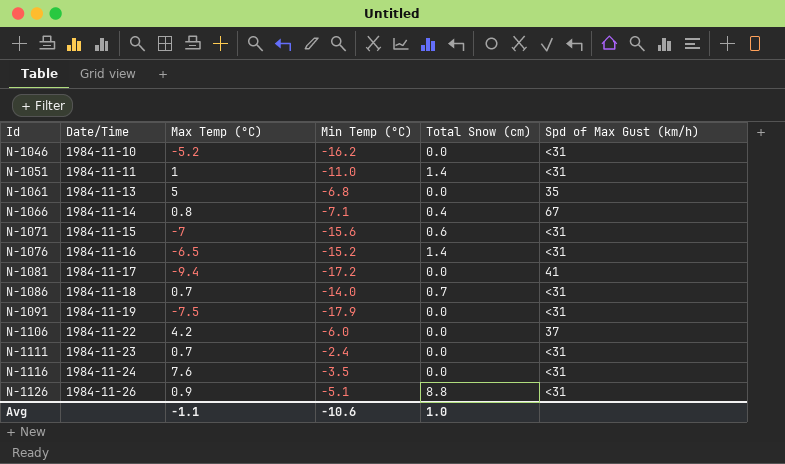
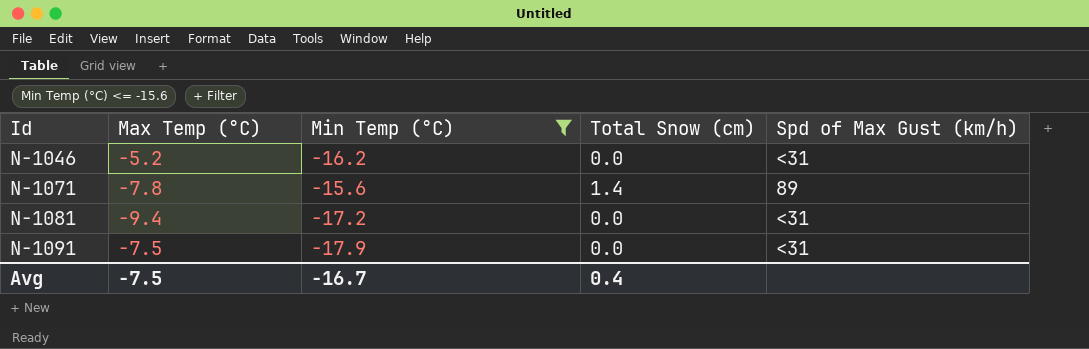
filter: none -> Min Temp (°C) <= -15.6
column Date/Time | position: 2 -> none
N-1071 | Max Temp (°C): -7 -> -7.8
N-1071 | Total Snow (cm): 0.6 -> 1.4
N-1071 | Spd of Max Gust (km/h): <31 -> 89
N-1081 | Spd of Max Gust (km/h): 41 -> <31
Avg | Max Temp (°C): -1.1 -> -7.5
Avg | Min Temp (°C): -10.6 -> -16.7
Avg | Total Snow (cm): 1.0 -> 0.4

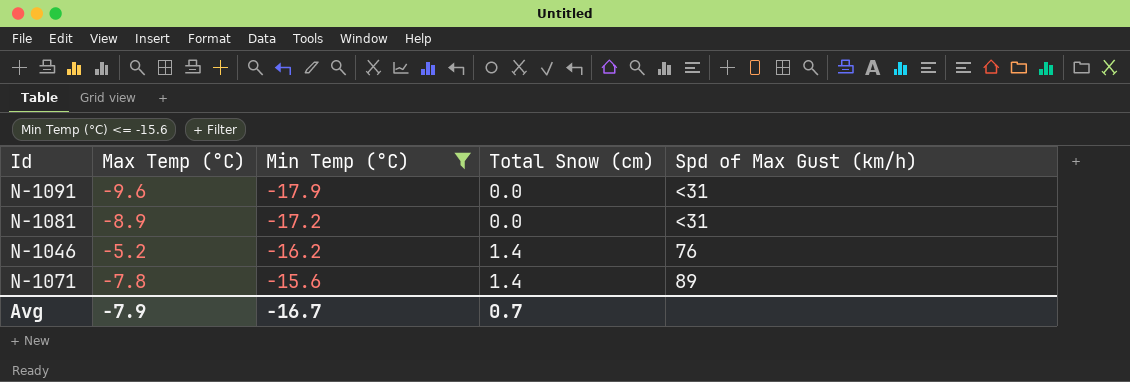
row order: Id ascending -> Min Temp (°C) ascending
N-1091 | Max Temp (°C): -7.5 -> -9.6
N-1081 | Max Temp (°C): -9.4 -> -8.9
N-1046 | Total Snow (cm): 0.0 -> 1.4
N-1046 | Spd of Max Gust (km/h): <31 -> 76
Avg | Max Temp (°C): -7.5 -> -7.9
Avg | Total Snow (cm): 0.4 -> 0.7

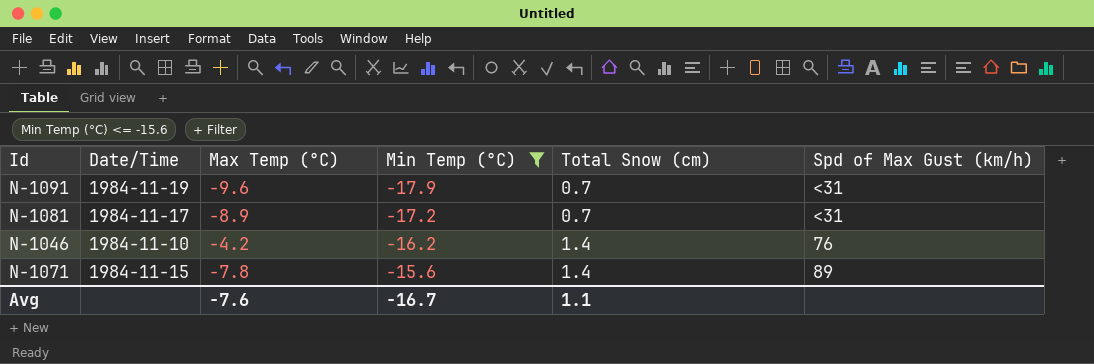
column Date/Time | position: none -> 2
N-1091 | Total Snow (cm): 0.0 -> 0.7
N-1081 | Total Snow (cm): 0.0 -> 0.7
N-1046 | Max Temp (°C): -5.2 -> -4.2
Avg | Max Temp (°C): -7.9 -> -7.6
Avg | Total Snow (cm): 0.7 -> 1.1

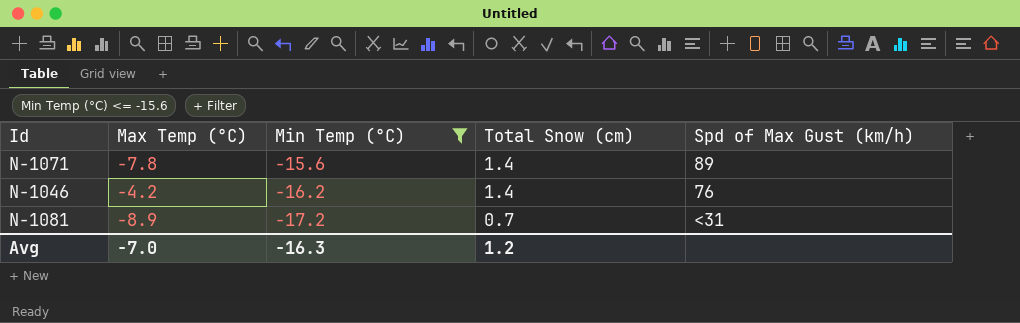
row order: Min Temp (°C) ascending -> Min Temp (°C) descending
column Date/Time | position: 2 -> none
row N-1091: 1984-11-19 | -9.6 | -17.9 | 0.7 | <31 -> none
Avg | Max Temp (°C): -7.6 -> -7.0
Avg | Min Temp (°C): -16.7 -> -16.3
Avg | Total Snow (cm): 1.1 -> 1.2

